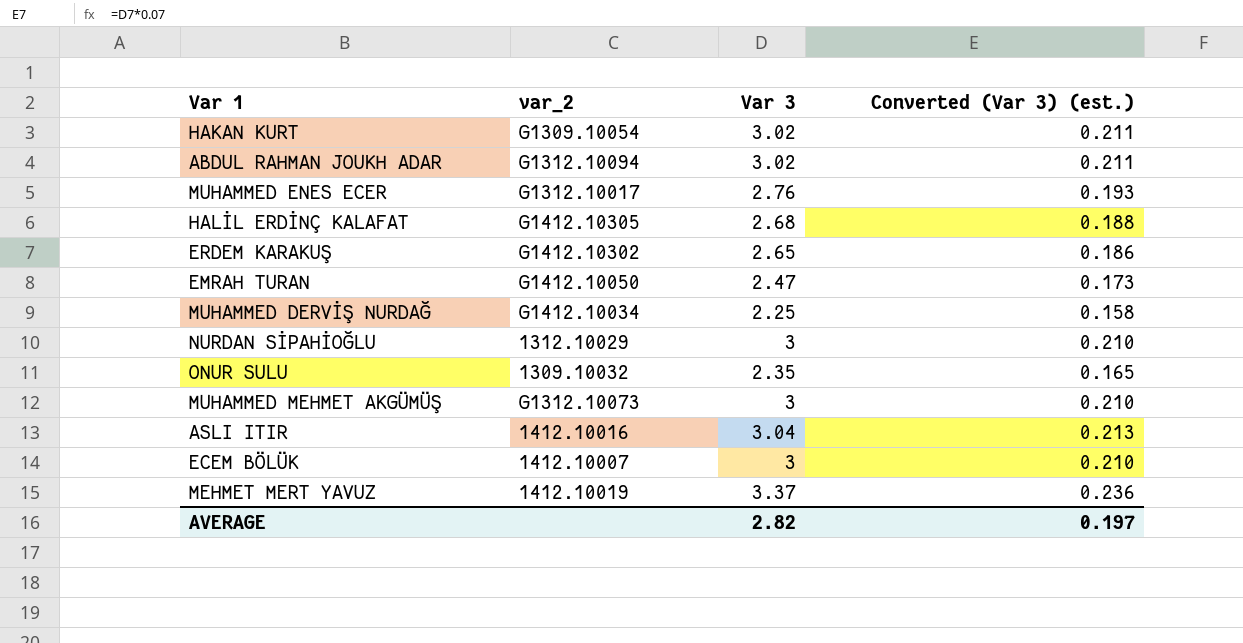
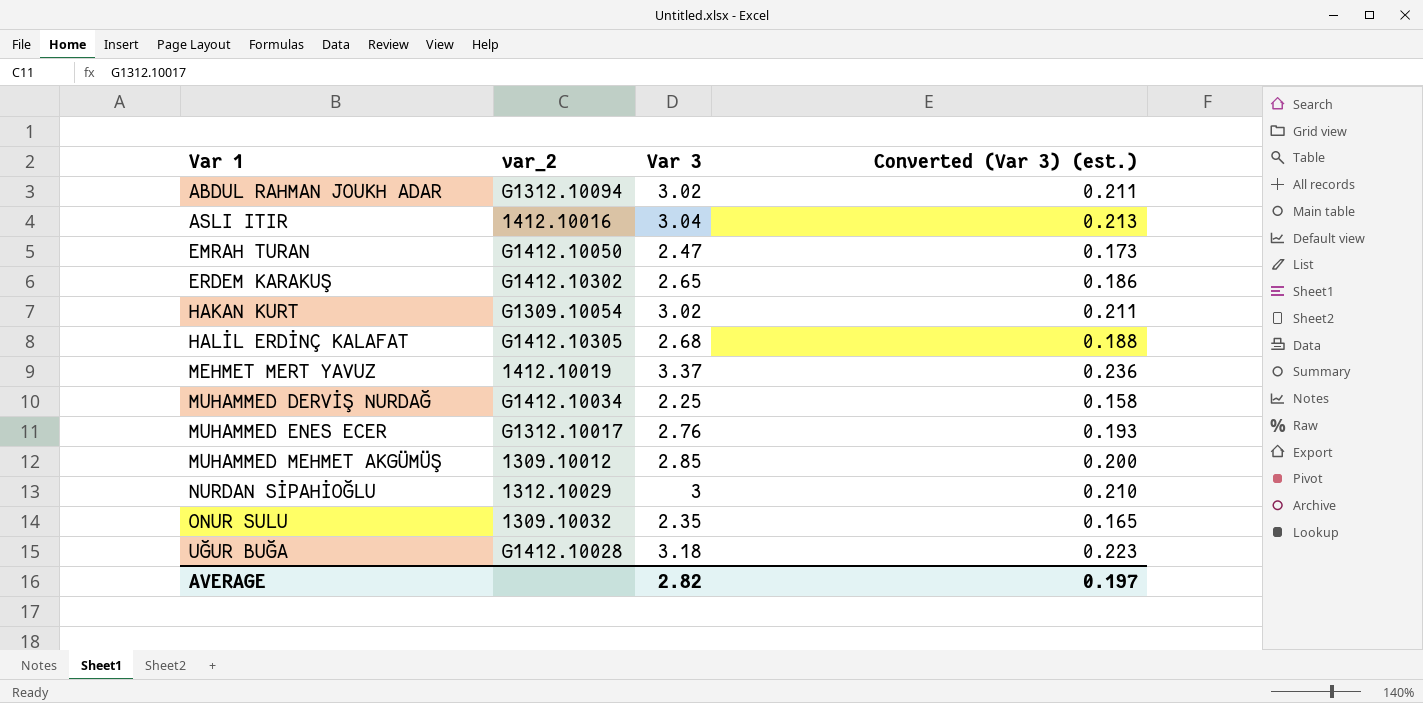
row order: none -> Var 1 ascending
row ECEM BÖLÜK: 1412.10007 | 3 | 0.210 -> none
MUHAMMED MEHMET AKGÜMÜŞ | var_2: G1312.10073 -> 1309.10012
MUHAMMED MEHMET AKGÜMÜŞ | Var 3: 3 -> 2.85
MUHAMMED MEHMET AKGÜMÜŞ | Converted (Var 3) (est.): 0.210 -> 0.200
row UĞUR BUĞA: none -> G1412.10028 | 3.18 | 0.223

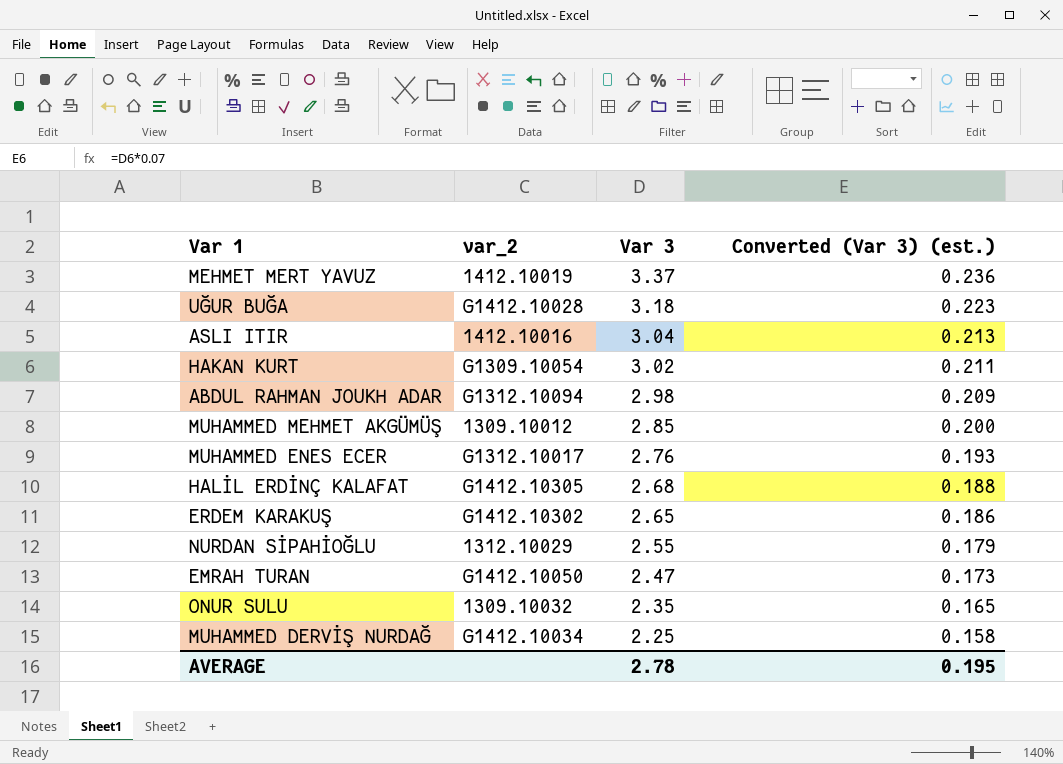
row order: Var 1 ascending -> Var 3 descending
ABDUL RAHMAN JOUKH ADAR | Var 3: 3.02 -> 2.98
ABDUL RAHMAN JOUKH ADAR | Converted (Var 3) (est.): 0.211 -> 0.209
NURDAN SİPAHİOĞLU | Var 3: 3 -> 2.55
NURDAN SİPAHİOĞLU | Converted (Var 3) (est.): 0.210 -> 0.179
AVERAGE | Var 3: 2.82 -> 2.78
AVERAGE | Converted (Var 3) (est.): 0.197 -> 0.195

